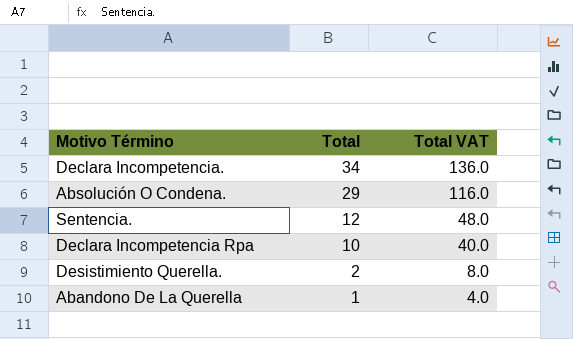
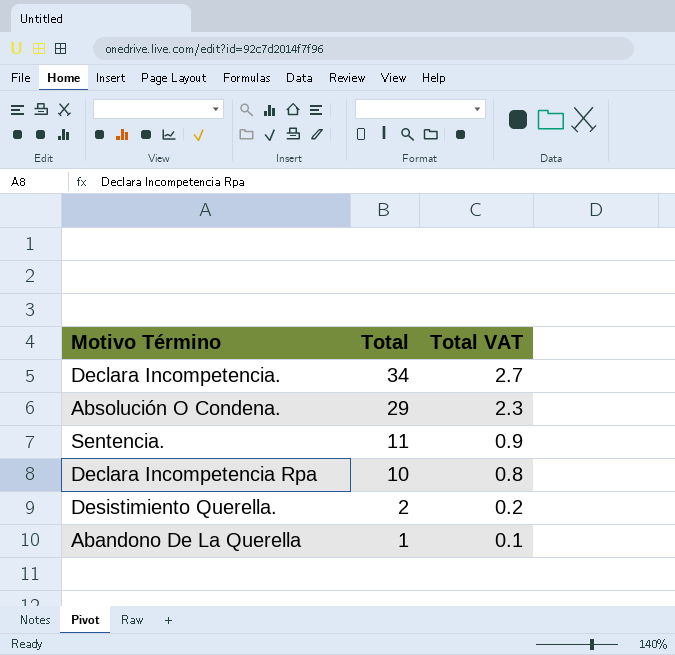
column Total VAT | formula: [Total] * 4 -> [Total] * 0.08
Sentencia. | Total: 12 -> 11

